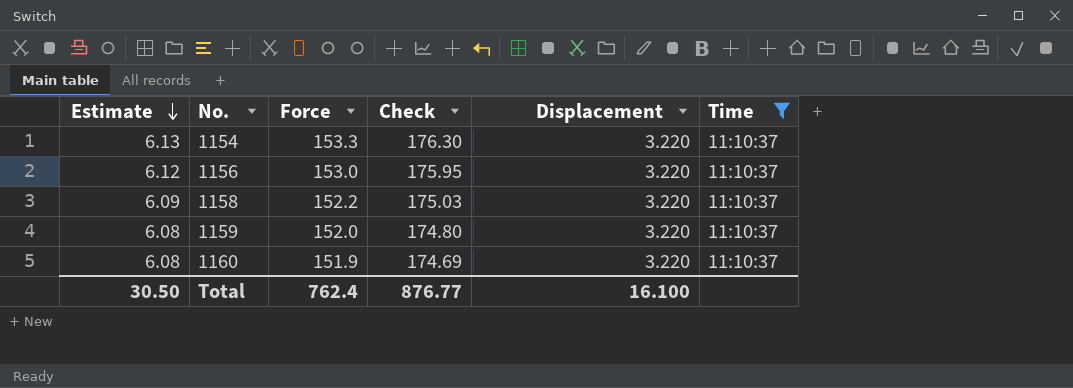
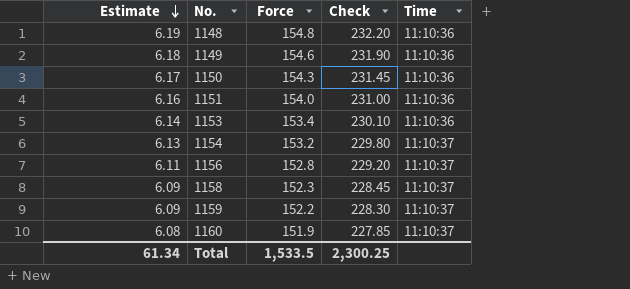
filter: Time = 11:10:37 -> none
column Displacement | position: 5 -> none
column Check | formula: [Force] * 1.15 -> [Force] * 1.5
1154 | Force: 153.3 -> 153.2
1156 | Estimate: 6.12 -> 6.11
1156 | Force: 153.0 -> 152.8
1158 | Force: 152.2 -> 152.3
1159 | Estimate: 6.08 -> 6.09
1159 | Force: 152.0 -> 152.2
Total | Estimate: 30.50 -> 61.34
Total | Force: 762.4 -> 1,533.5
Total | Check: 876.77 -> 2,300.25

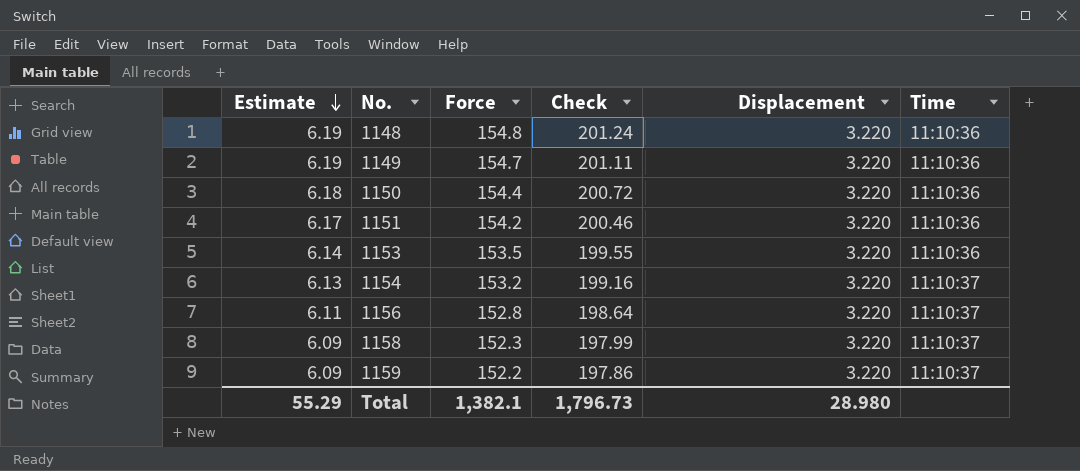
column Check | formula: [Force] * 1.5 -> [Force] * 1.3
column Displacement | position: none -> 5
row 1160: 6.08 | 151.9 | 227.85 | 11:10:37 -> none
1149 | Estimate: 6.18 -> 6.19
1149 | Force: 154.6 -> 154.7
1150 | Estimate: 6.17 -> 6.18
1150 | Force: 154.3 -> 154.4
1151 | Estimate: 6.16 -> 6.17
1151 | Force: 154.0 -> 154.2
1153 | Force: 153.4 -> 153.5
Total | Estimate: 61.34 -> 55.29
Total | Force: 1,533.5 -> 1,382.1
Total | Check: 2,300.25 -> 1,796.73

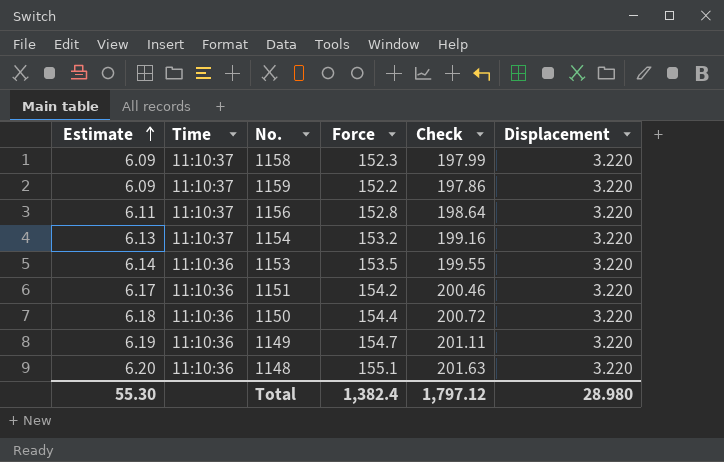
row order: Estimate descending -> Estimate ascending
column Time | position: 6 -> 2
1148 | Estimate: 6.19 -> 6.20
1148 | Force: 154.8 -> 155.1
1148 | Check: 201.24 -> 201.63
Total | Estimate: 55.29 -> 55.30
Total | Force: 1,382.1 -> 1,382.4
Total | Check: 1,796.73 -> 1,797.12

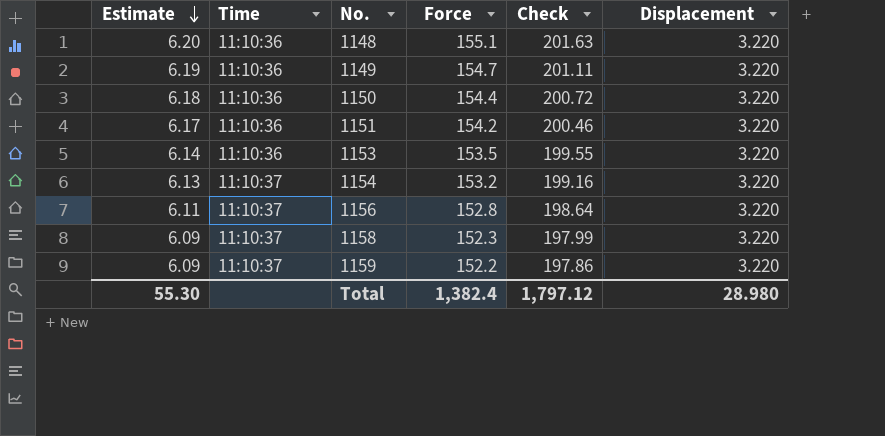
row order: Estimate ascending -> Estimate descending

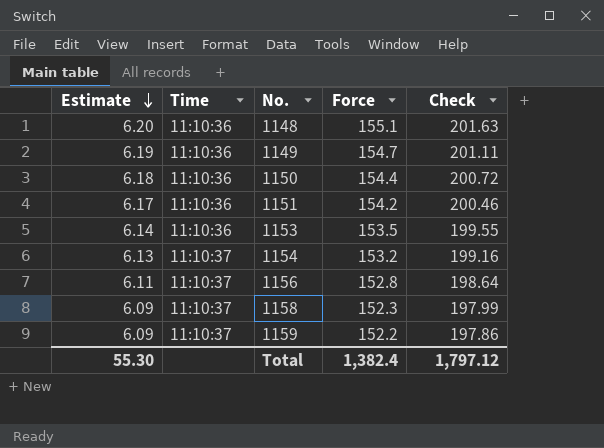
column Displacement | position: 6 -> none

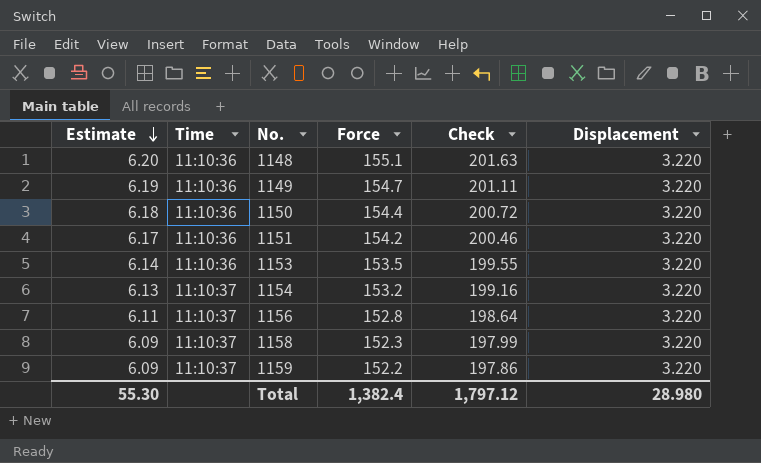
column Displacement | position: none -> 6

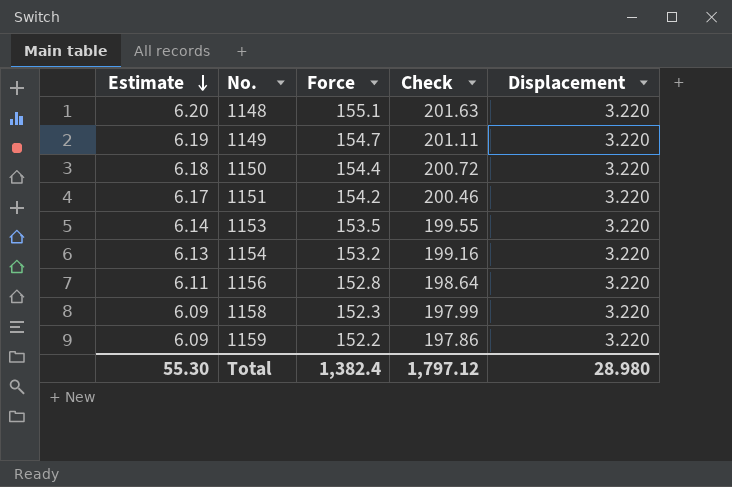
column Time | position: 2 -> none

